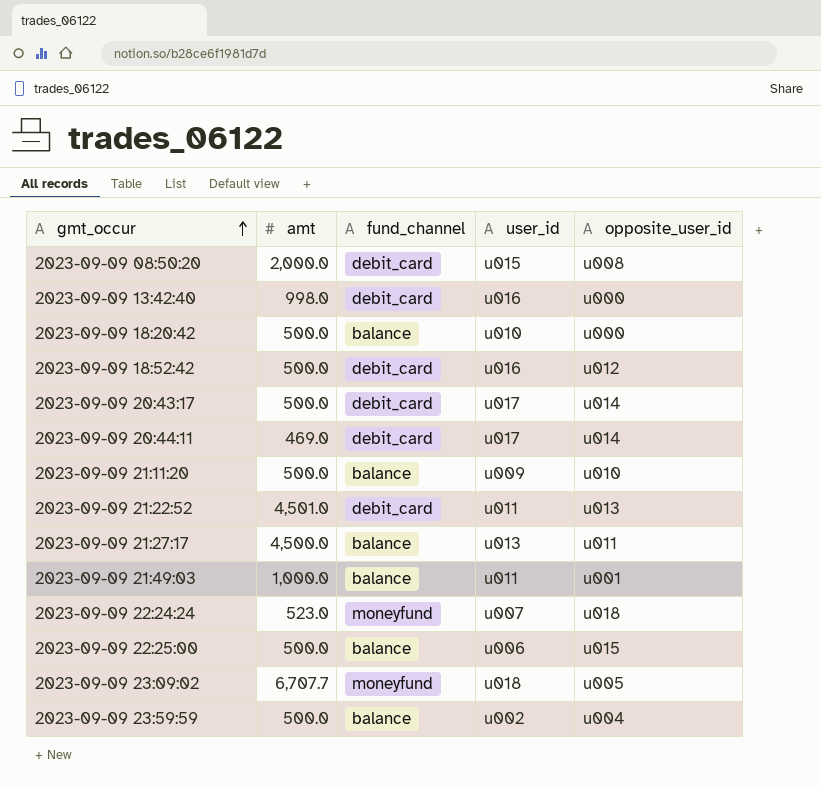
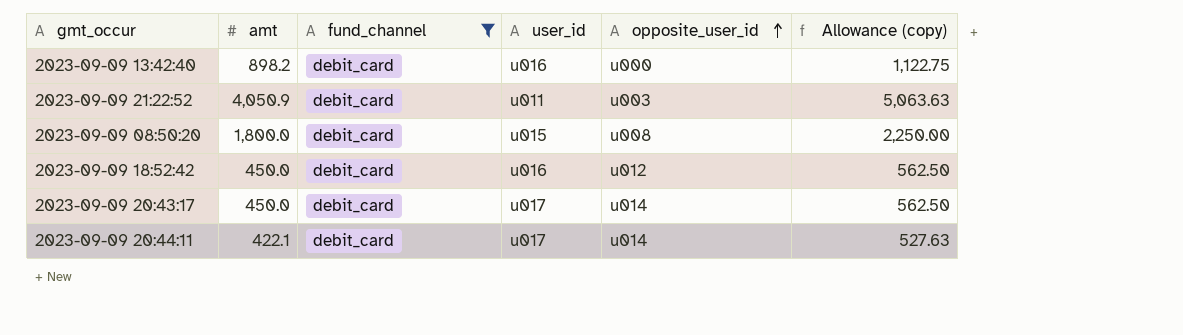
filter: none -> fund_channel = debit_card
row order: gmt_occur ascending -> opposite_user_id ascending
column Allowance (copy) | formula: none -> [amt] * 1.25
2023-09-09 13:42:40 | amt: 998.0 -> 898.2
2023-09-09 21:22:52 | amt: 4,501.0 -> 4,050.9
2023-09-09 21:22:52 | opposite_user_id: u013 -> u003
2023-09-09 08:50:20 | amt: 2,000.0 -> 1,800.0
2023-09-09 18:52:42 | amt: 500.0 -> 450.0
2023-09-09 20:43:17 | amt: 500.0 -> 450.0
2023-09-09 20:44:11 | amt: 469.0 -> 422.1

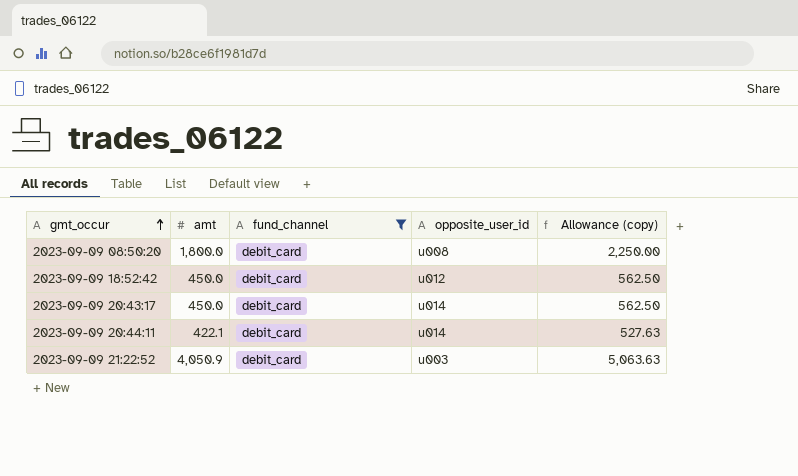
row order: opposite_user_id ascending -> gmt_occur ascending
column user_id | position: 4 -> none
row 2023-09-09 13:42:40: 898.2 | debit_card | u016 | u000 | 1,122.75 -> none

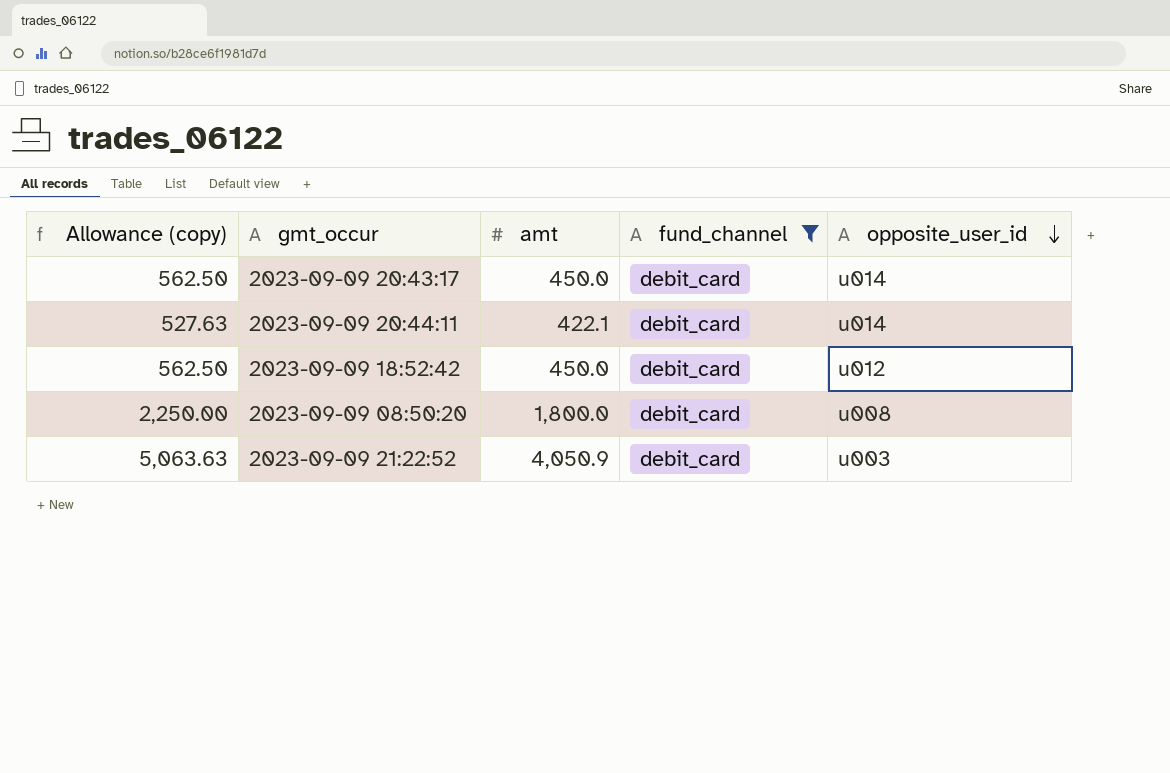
row order: gmt_occur ascending -> opposite_user_id descending
column Allowance (copy) | position: 5 -> 1

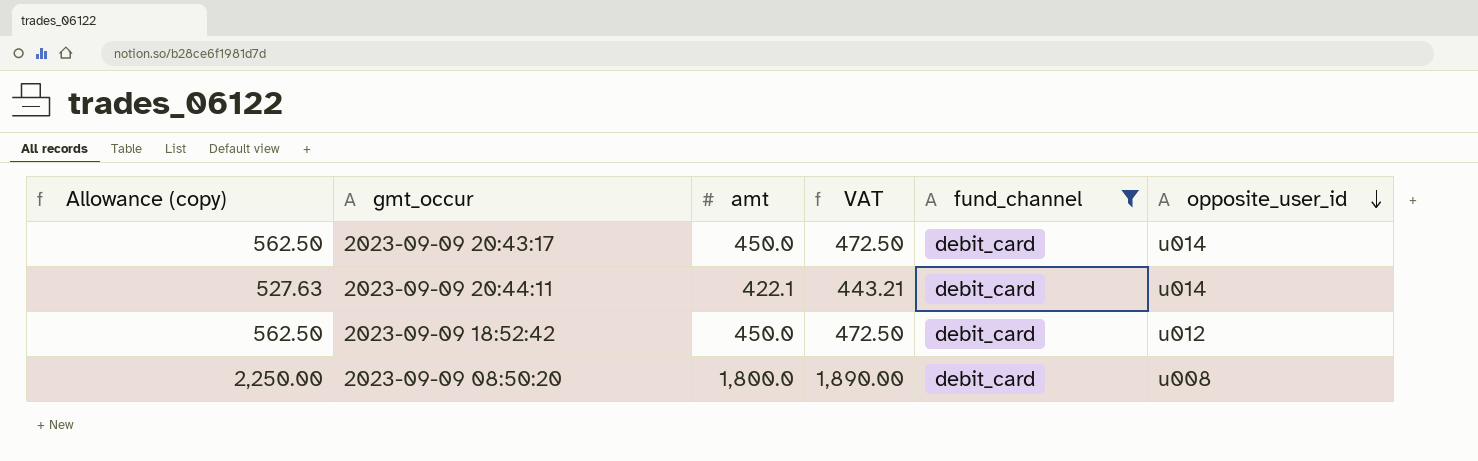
column VAT | formula: none -> [amt] * 1.05
row 2023-09-09 21:22:52: 5,063.63 | 4,050.9 | debit_card | u003 -> none

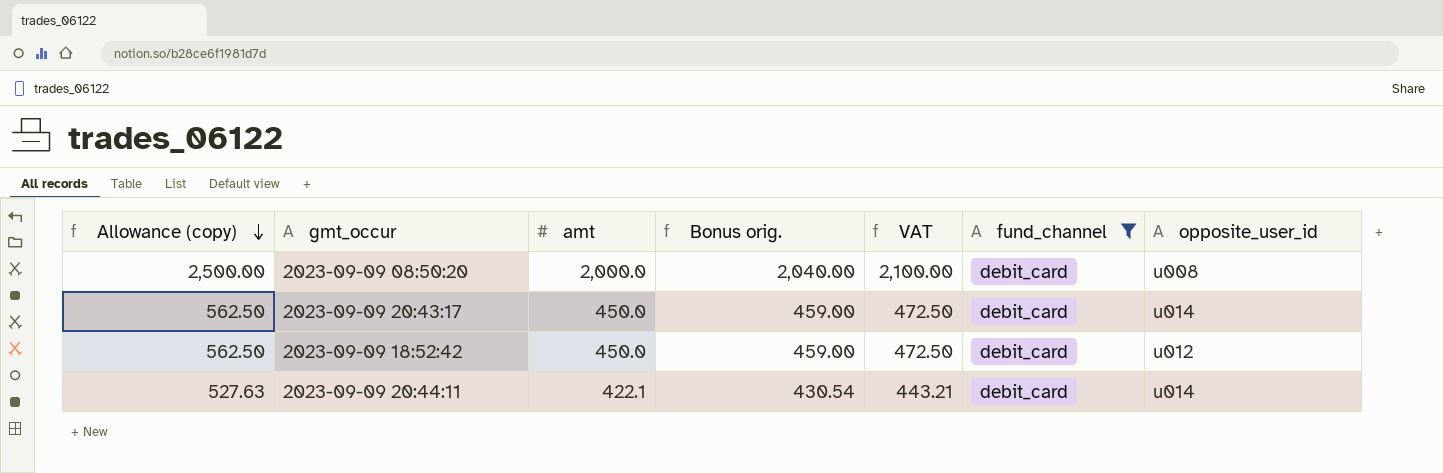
row order: opposite_user_id descending -> Allowance (copy) descending
column Bonus orig. | formula: none -> [amt] * 1.02
2023-09-09 08:50:20 | Allowance (copy): 2,250.00 -> 2,500.00
2023-09-09 08:50:20 | amt: 1,800.0 -> 2,000.0
2023-09-09 08:50:20 | VAT: 1,890.00 -> 2,100.00

